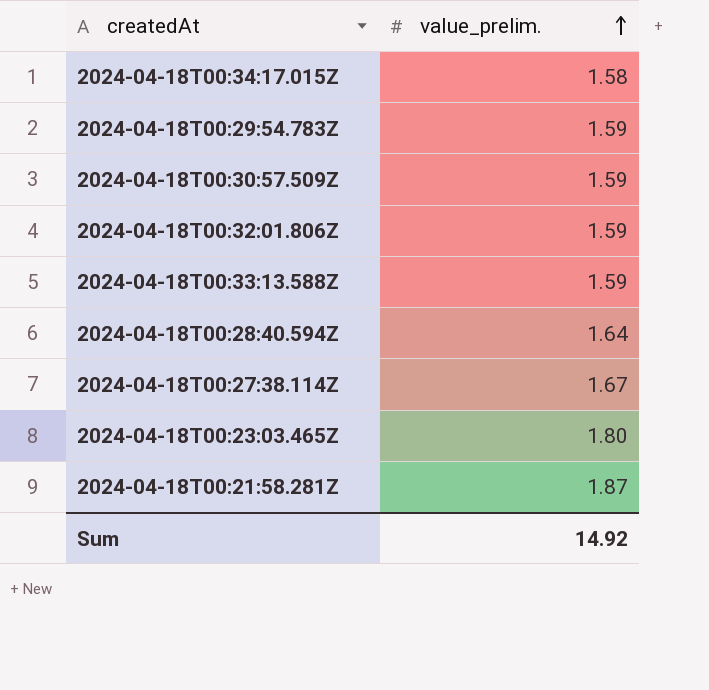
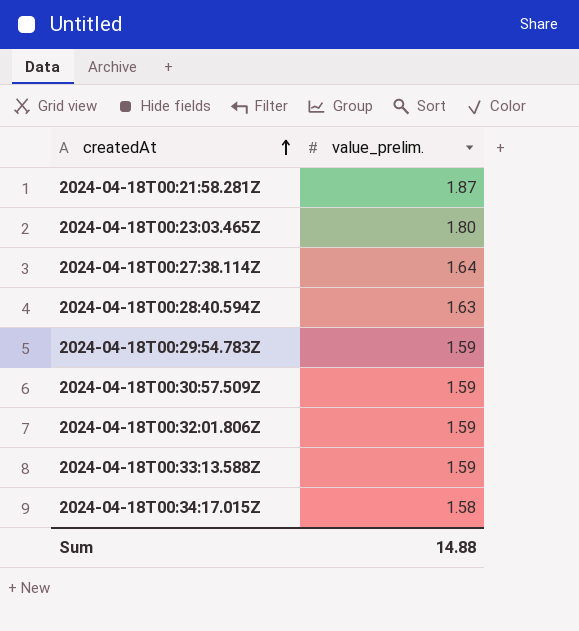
row order: value_prelim. ascending -> createdAt ascending
2024-04-18T00:27:38.114Z | value_prelim.: 1.67 -> 1.64
2024-04-18T00:28:40.594Z | value_prelim.: 1.64 -> 1.63
Sum | value_prelim.: 14.92 -> 14.88

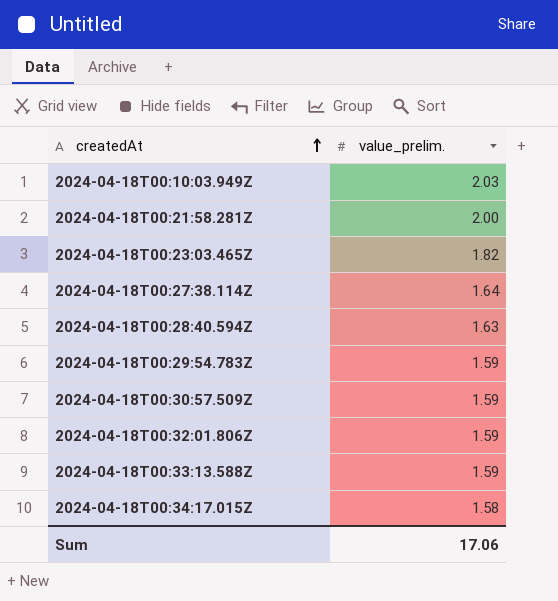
row 2024-04-18T00:10:03.949Z: none -> 2.03
2024-04-18T00:21:58.281Z | value_prelim.: 1.87 -> 2.00
2024-04-18T00:23:03.465Z | value_prelim.: 1.80 -> 1.82
Sum | value_prelim.: 14.88 -> 17.06

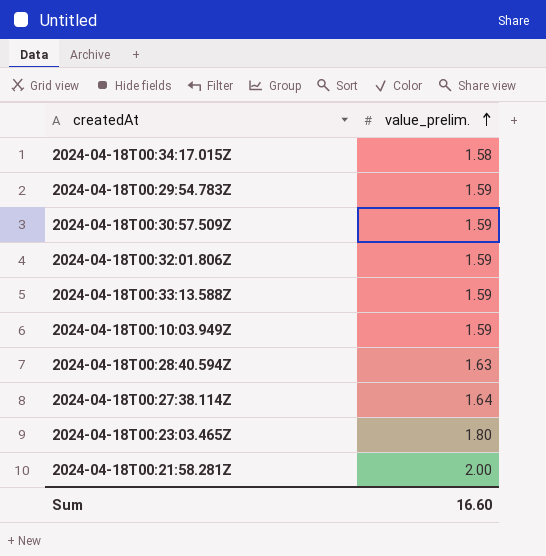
row order: createdAt ascending -> value_prelim. ascending
2024-04-18T00:10:03.949Z | value_prelim.: 2.03 -> 1.59
2024-04-18T00:23:03.465Z | value_prelim.: 1.82 -> 1.80
Sum | value_prelim.: 17.06 -> 16.60

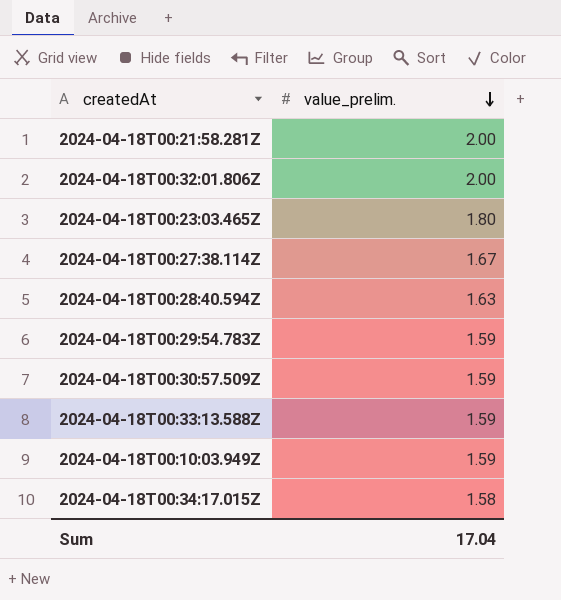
row order: value_prelim. ascending -> value_prelim. descending
2024-04-18T00:32:01.806Z | value_prelim.: 1.59 -> 2.00
2024-04-18T00:27:38.114Z | value_prelim.: 1.64 -> 1.67
Sum | value_prelim.: 16.60 -> 17.04

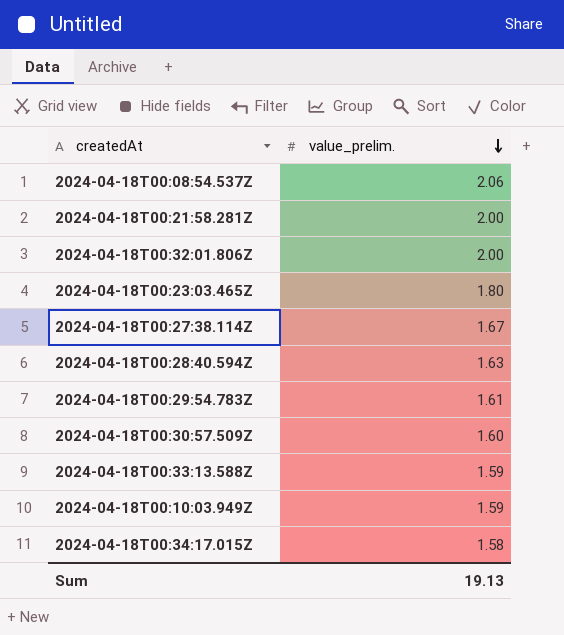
row 2024-04-18T00:08:54.537Z: none -> 2.06
2024-04-18T00:29:54.783Z | value_prelim.: 1.59 -> 1.61
2024-04-18T00:30:57.509Z | value_prelim.: 1.59 -> 1.60
Sum | value_prelim.: 17.04 -> 19.13

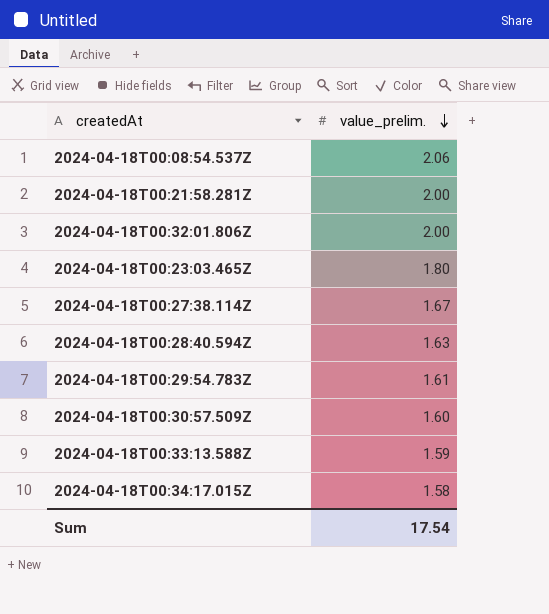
row 2024-04-18T00:10:03.949Z: 1.59 -> none
Sum | value_prelim.: 19.13 -> 17.54

